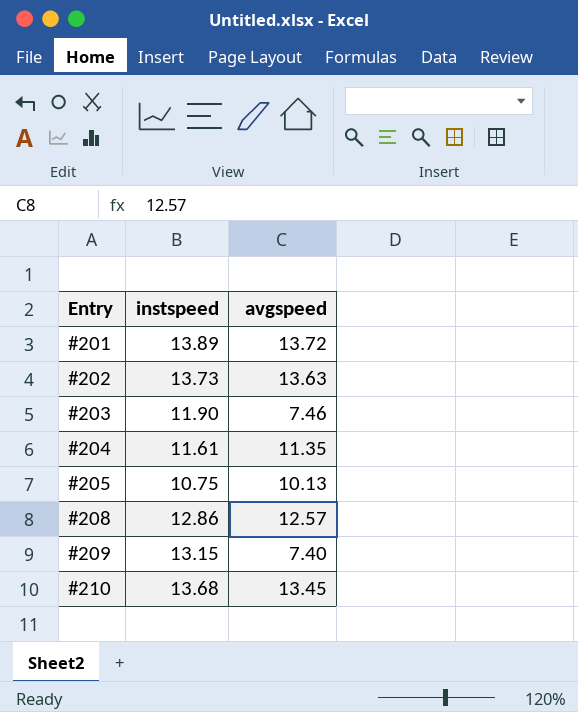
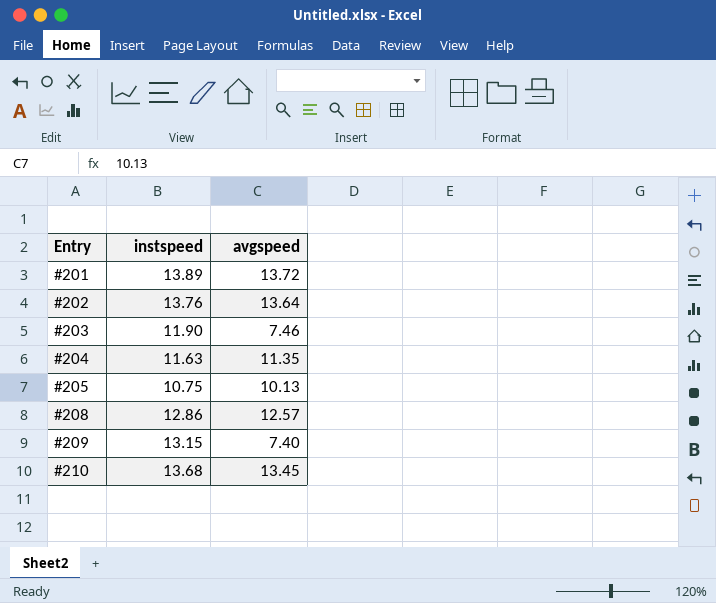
#202 | instspeed: 13.73 -> 13.76
#202 | avgspeed: 13.63 -> 13.64
#204 | instspeed: 11.61 -> 11.63

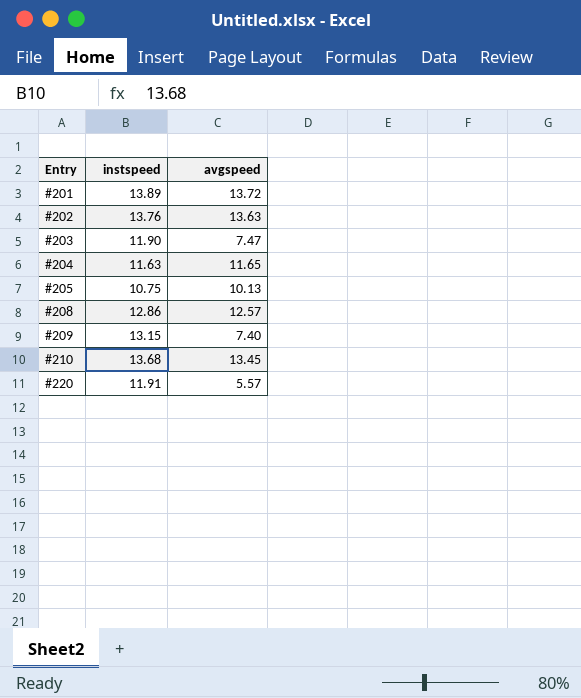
#202 | avgspeed: 13.64 -> 13.63
#203 | avgspeed: 7.46 -> 7.47
#204 | avgspeed: 11.35 -> 11.65
row #220: none -> 11.91 | 5.57

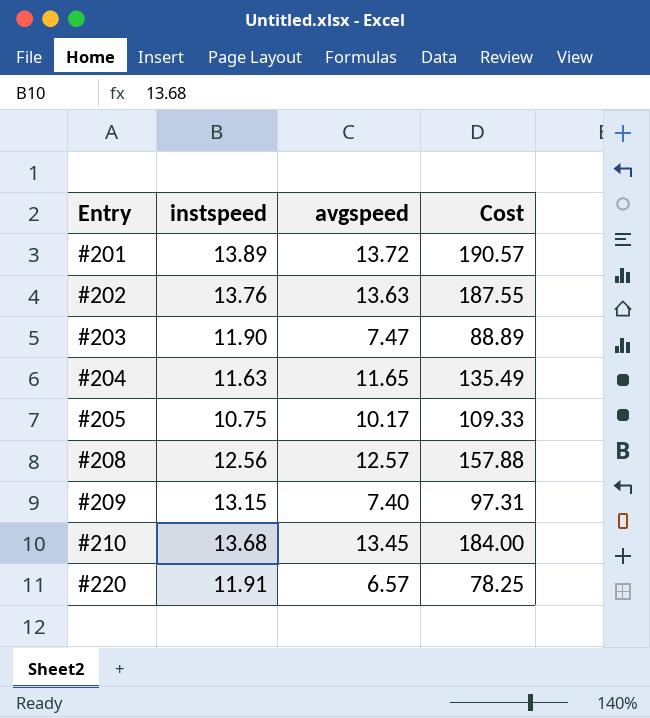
column Cost | formula: none -> [instspeed] * [avgspeed]
#205 | avgspeed: 10.13 -> 10.17
#208 | instspeed: 12.86 -> 12.56
#220 | avgspeed: 5.57 -> 6.57

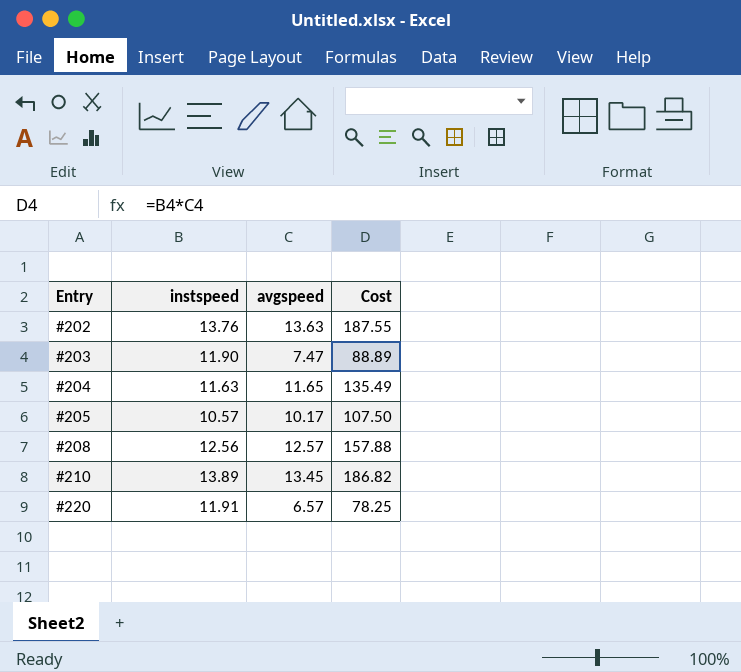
row #201: 13.89 | 13.72 | 190.57 -> none
row #209: 13.15 | 7.40 | 97.31 -> none
#205 | instspeed: 10.75 -> 10.57
#205 | Cost: 109.33 -> 107.50
#210 | instspeed: 13.68 -> 13.89
#210 | Cost: 184.00 -> 186.82

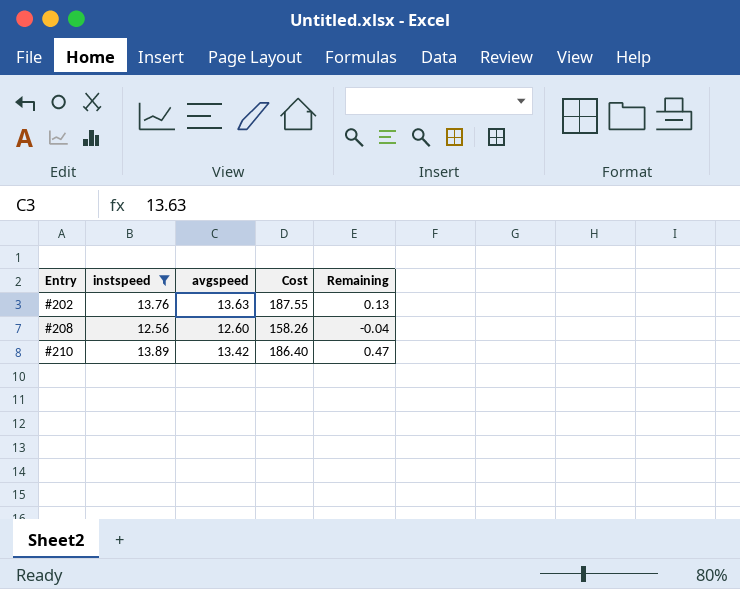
filter: none -> instspeed >= 12.56
column Remaining | formula: none -> [instspeed] - [avgspeed]
#208 | avgspeed: 12.57 -> 12.60
#208 | Cost: 157.88 -> 158.26
#210 | avgspeed: 13.45 -> 13.42
#210 | Cost: 186.82 -> 186.40

